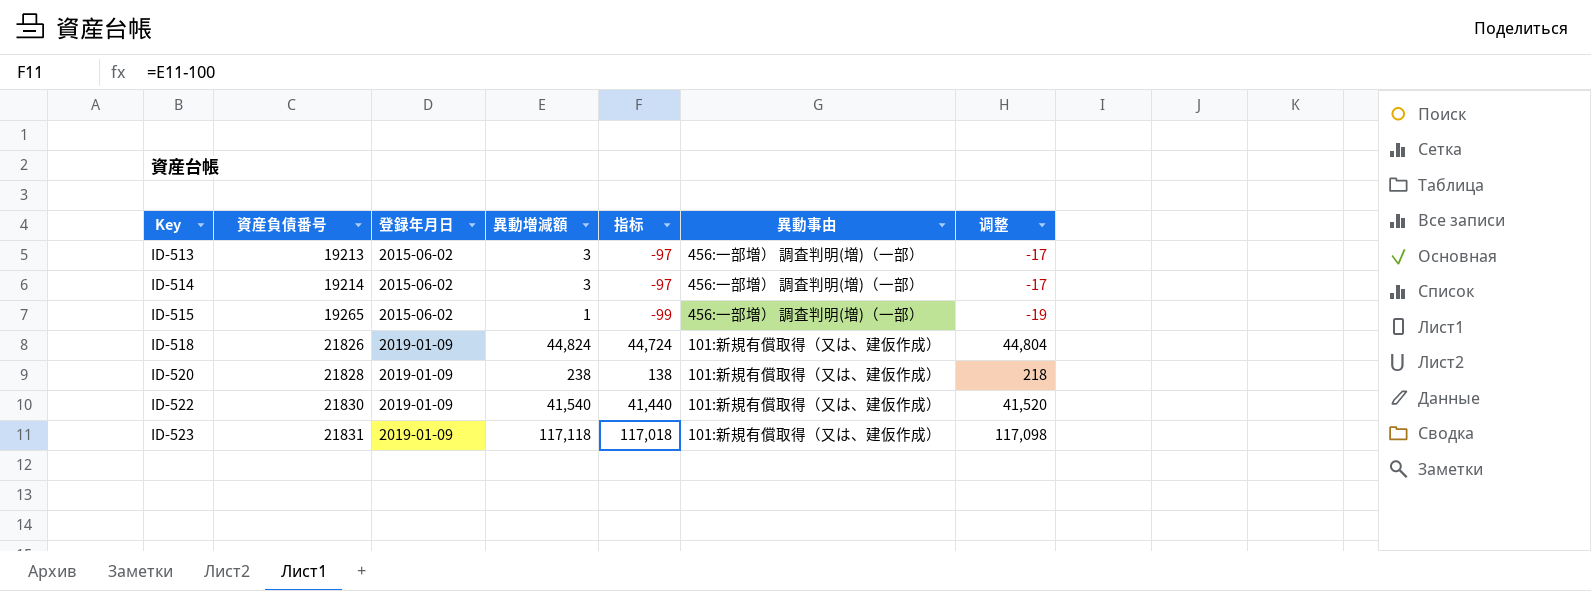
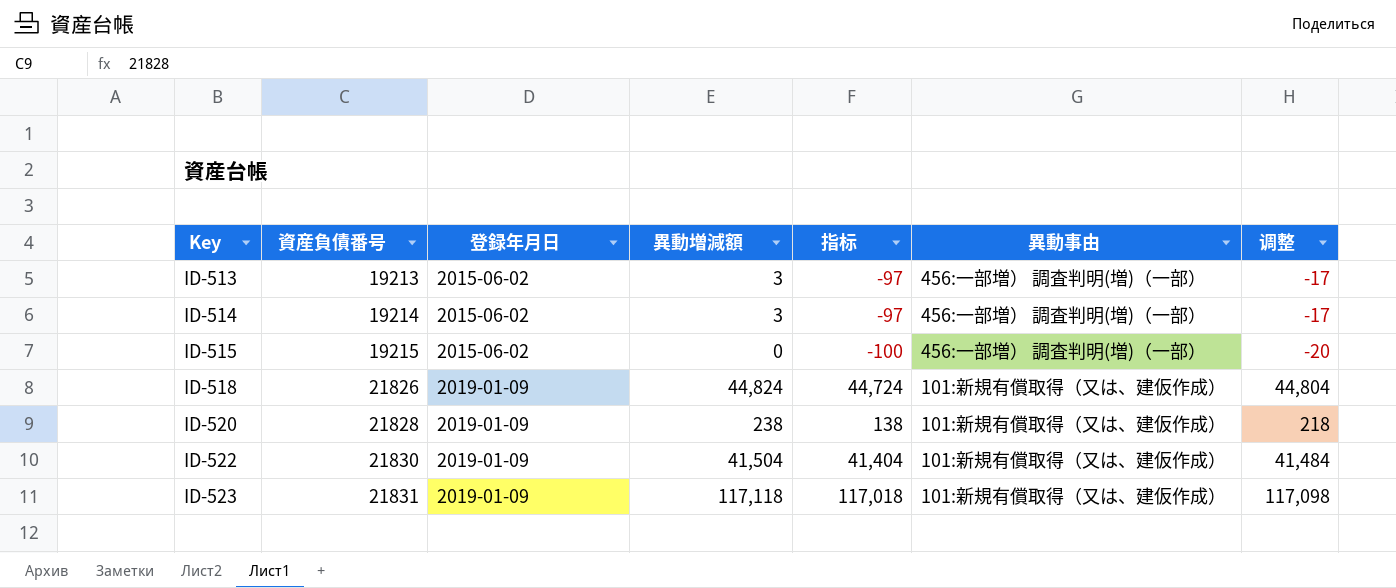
ID-515 | 資産負債番号: 19265 -> 19215
ID-515 | 異動増減額: 1 -> 0
ID-515 | 指标: -99 -> -100
ID-515 | 调整: -19 -> -20
ID-522 | 異動増減額: 41,540 -> 41,504
ID-522 | 指标: 41,440 -> 41,404
ID-522 | 调整: 41,520 -> 41,484

